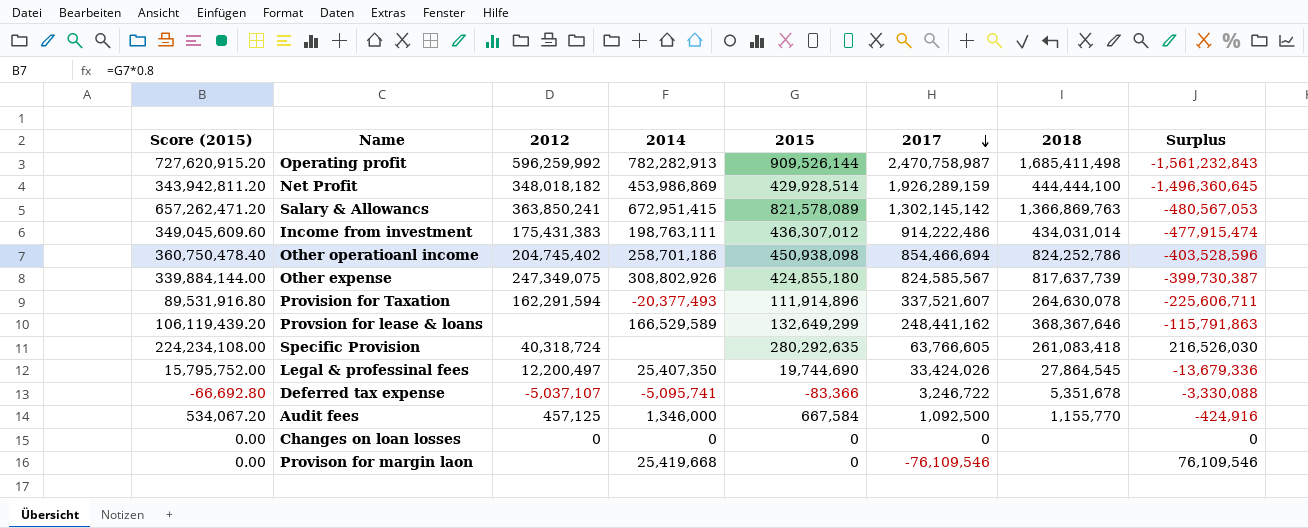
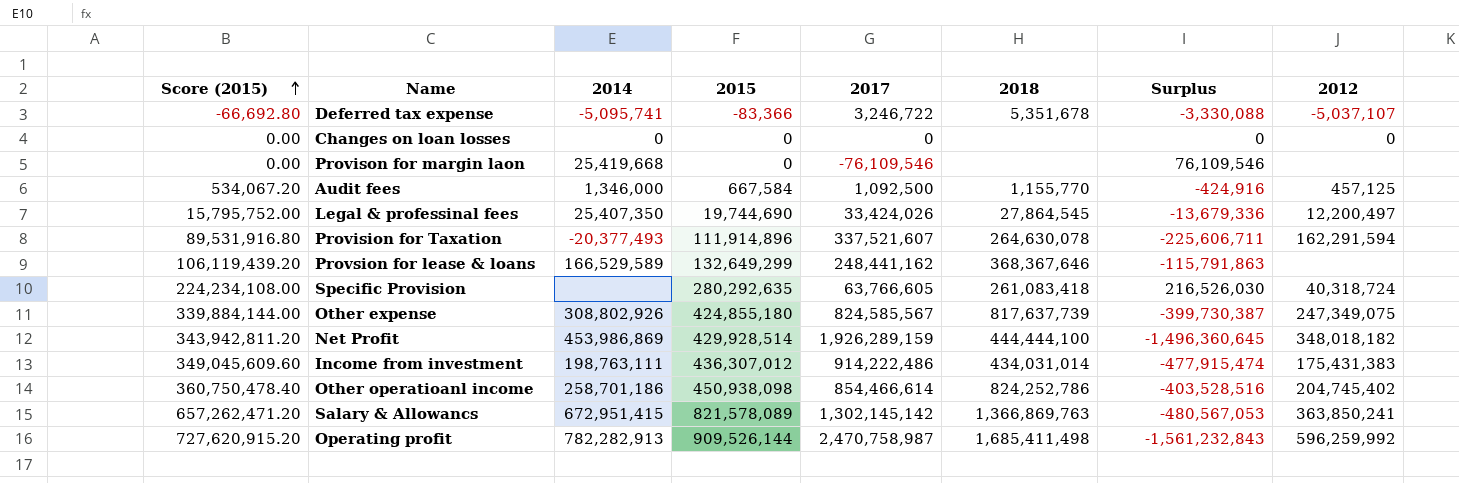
row order: 2017 descending -> Score (2015) ascending
column 2012 | position: 3 -> 8
Other operatioanl income | 2017: 854,466,694 -> 854,466,614
Other operatioanl income | Surplus: -403,528,596 -> -403,528,516

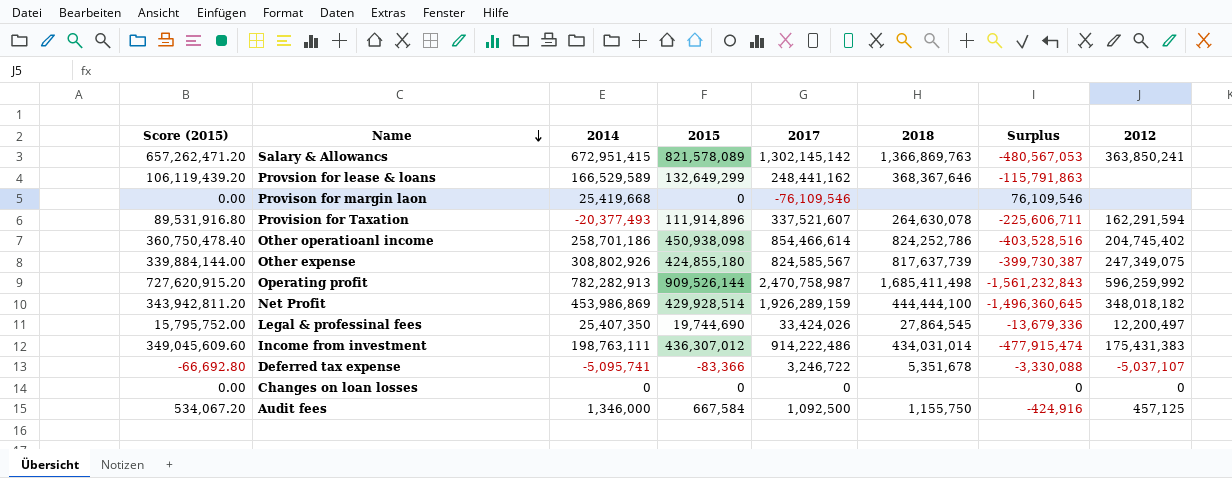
row order: Score (2015) ascending -> Name descending
row Specific Provision: 224,234,108.00 | none | 280,292,635 | 63,766,605 | 261,083,418 | 216,526,030 | 40,318,724 -> none
Audit fees | 2018: 1,155,770 -> 1,155,750

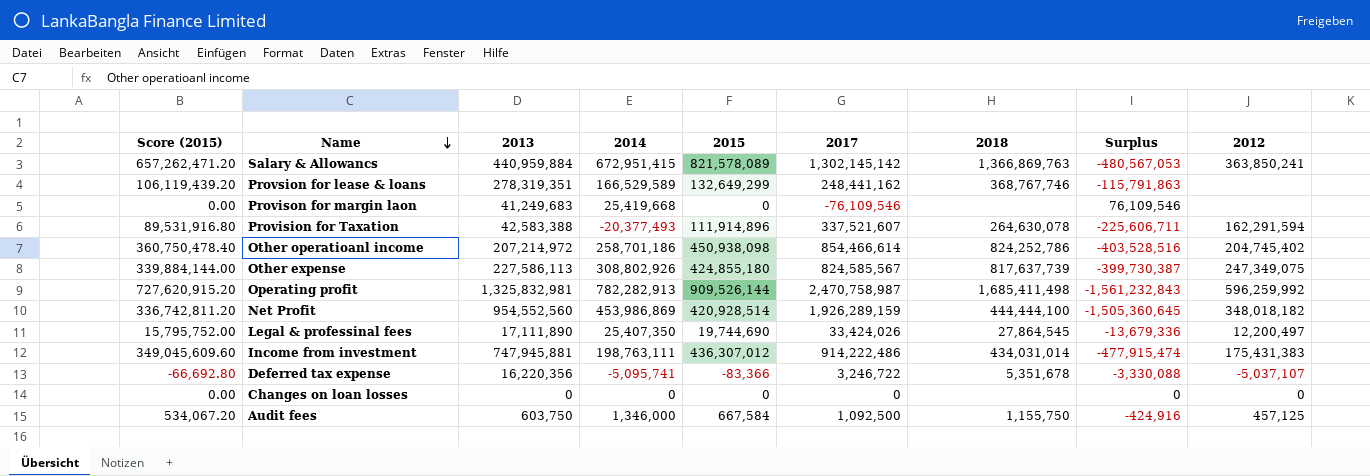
column 2013 | position: none -> 3
Provsion for lease & loans | 2018: 368,367,646 -> 368,767,746
Net Profit | Score (2015): 343,942,811.20 -> 336,742,811.20
Net Profit | 2015: 429,928,514 -> 420,928,514
Net Profit | Surplus: -1,496,360,645 -> -1,505,360,645

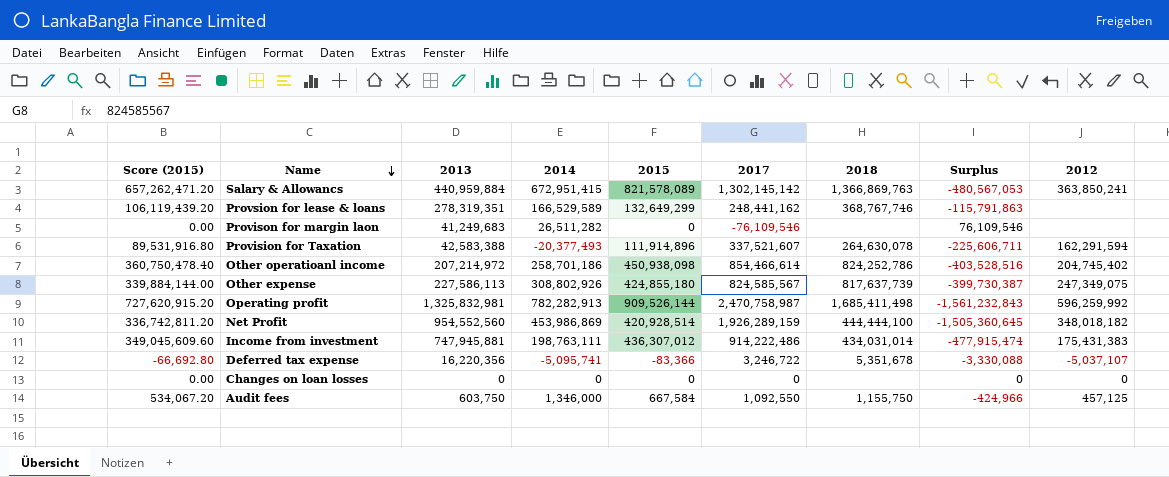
row Legal & professinal fees: 15,795,752.00 | 17,111,890 | 25,407,350 | 19,744,690 | 33,424,026 | 27,864,545 | -13,679,336 | 12,200,497 -> none
Provison for margin laon | 2014: 25,419,668 -> 26,511,282
Audit fees | 2017: 1,092,500 -> 1,092,550
Audit fees | Surplus: -424,916 -> -424,966

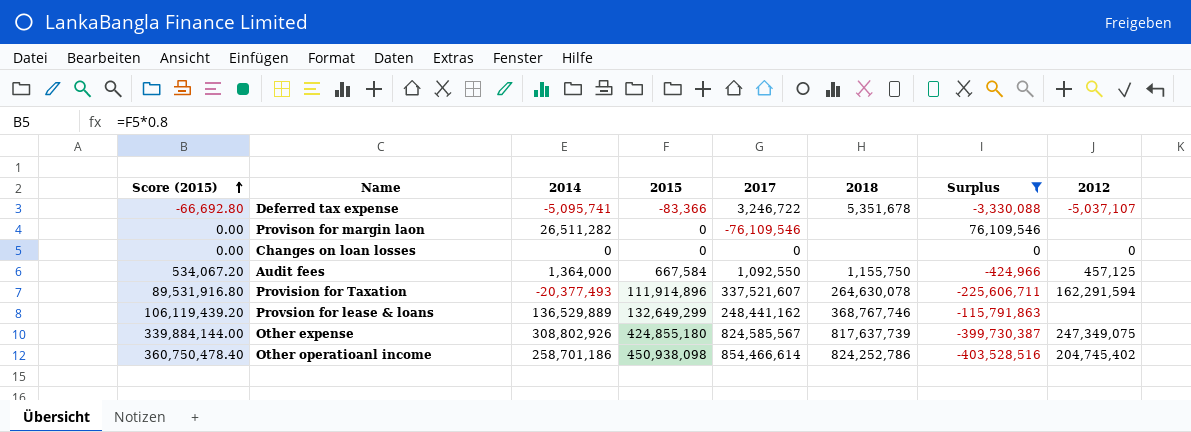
filter: none -> Surplus >= -403,528,516
row order: Name descending -> Score (2015) ascending
column 2013 | position: 3 -> none
Audit fees | 2014: 1,346,000 -> 1,364,000
Provsion for lease & loans | 2014: 166,529,589 -> 136,529,889

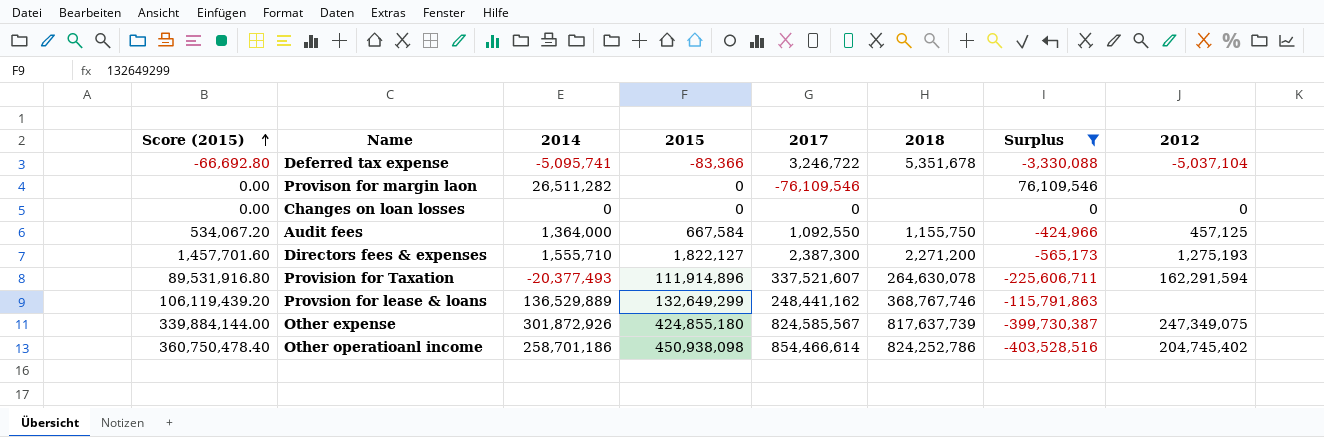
Deferred tax expense | 2012: -5,037,107 -> -5,037,104
row Directors fees & expenses: none -> 1,457,701.60 | 1,555,710 | 1,822,127 | 2,387,300 | 2,271,200 | -565,173 | 1,275,193
Other expense | 2014: 308,802,926 -> 301,872,926

